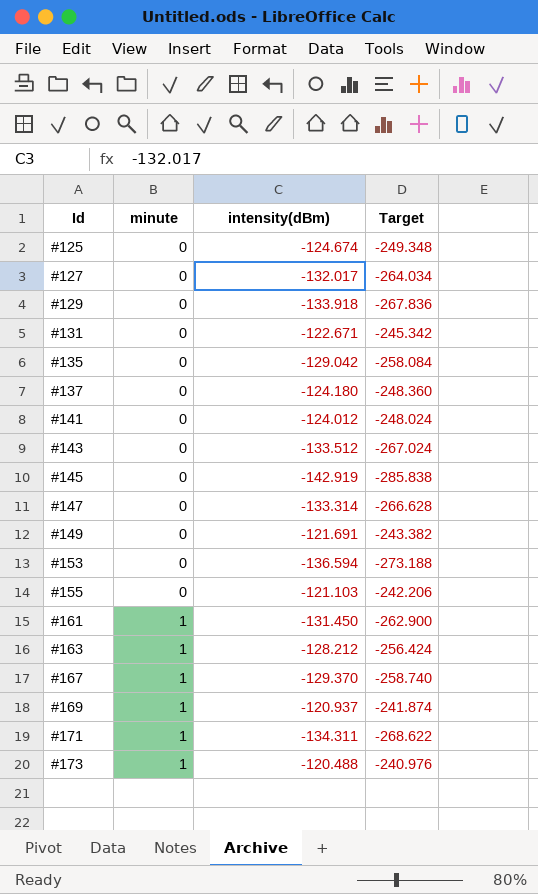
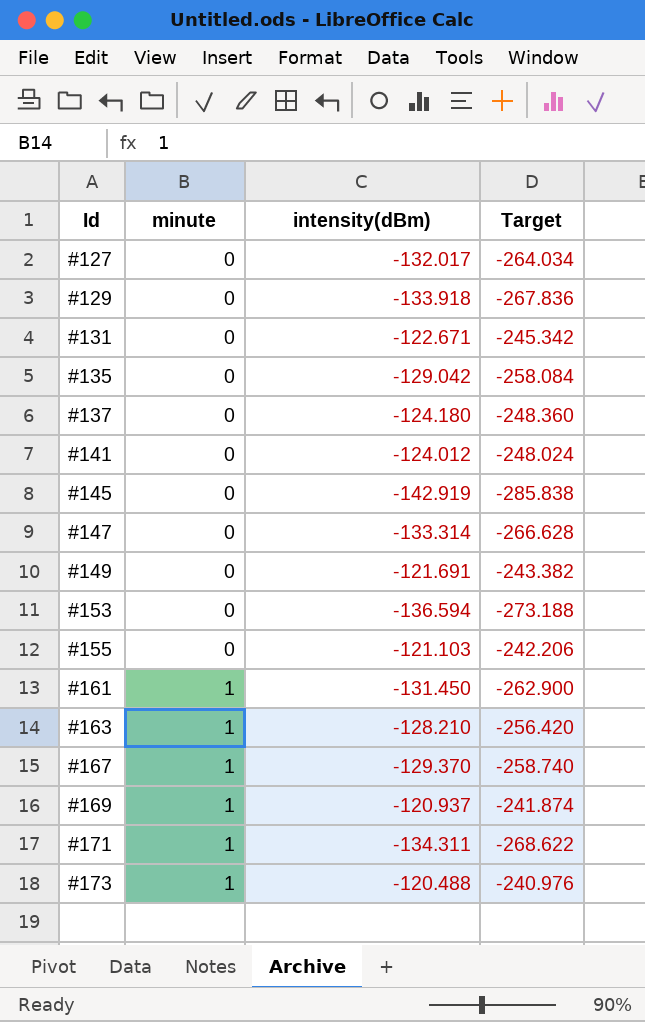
row #125: 0 | -124.674 | -249.348 -> none
row #143: 0 | -133.512 | -267.024 -> none
#163 | intensity(dBm): -128.212 -> -128.210
#163 | Target: -256.424 -> -256.420

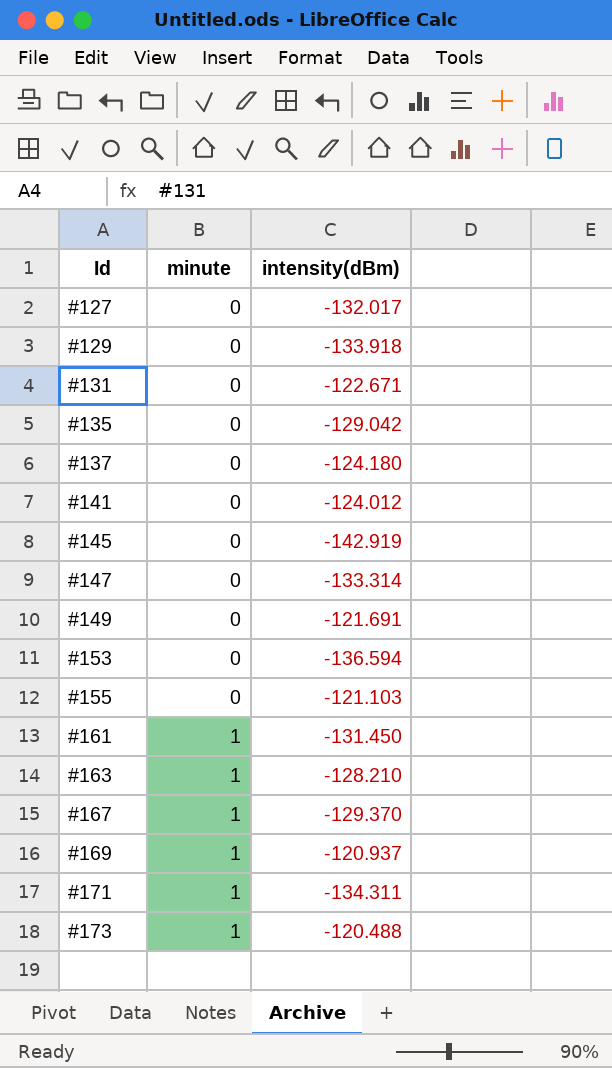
column Target | formula: [intensity(dBm)] * 2 -> none

